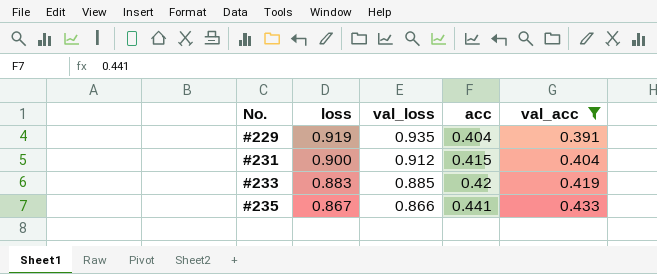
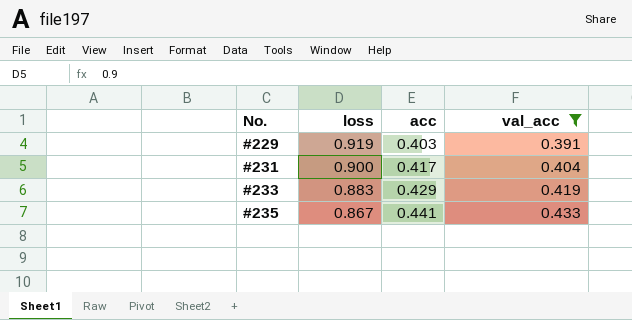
column val_loss | position: 3 -> none
#229 | acc: 0.404 -> 0.403
#231 | acc: 0.415 -> 0.417
#233 | acc: 0.42 -> 0.429

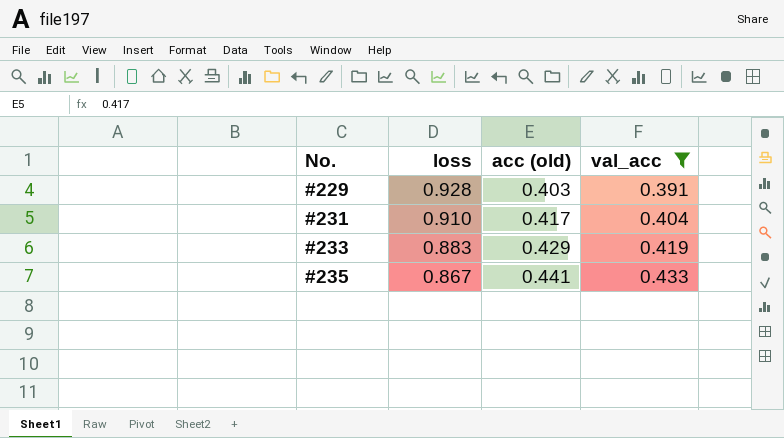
column name: acc -> acc (old)
#229 | loss: 0.919 -> 0.928
#231 | loss: 0.900 -> 0.910

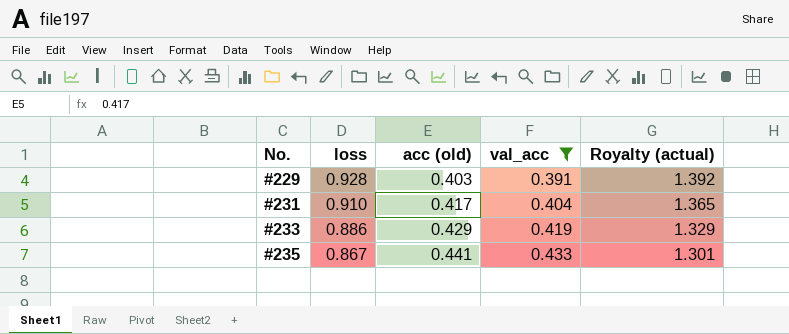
column Royalty (actual) | formula: none -> [loss] * 1.5
#233 | loss: 0.883 -> 0.886

